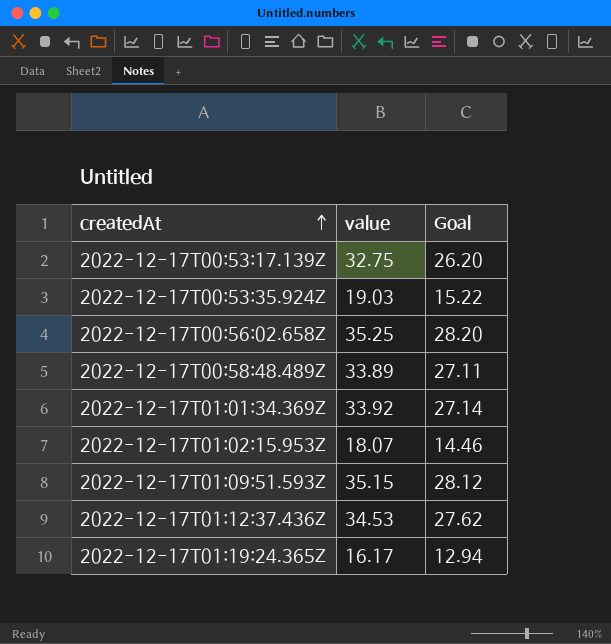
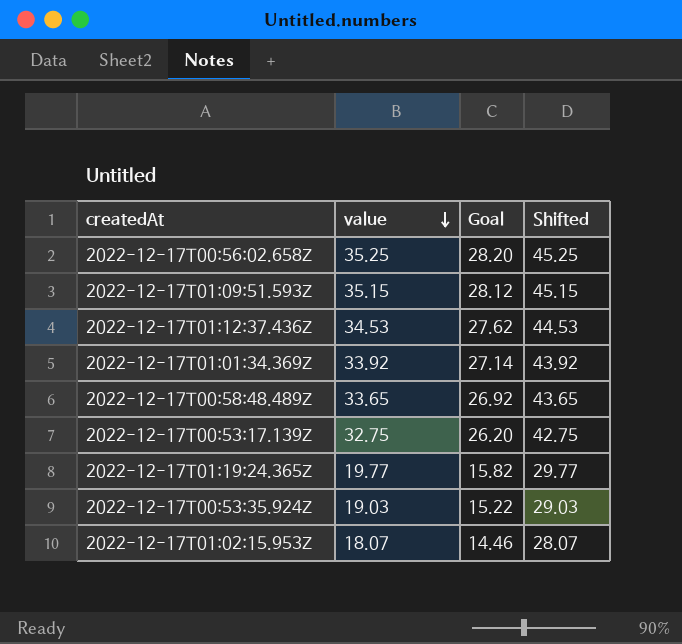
row order: createdAt ascending -> value descending
column Shifted | formula: none -> [value] + 10
2022-12-17T00:58:48.489Z | value: 33.89 -> 33.65
2022-12-17T00:58:48.489Z | Goal: 27.11 -> 26.92
2022-12-17T01:19:24.365Z | value: 16.17 -> 19.77
2022-12-17T01:19:24.365Z | Goal: 12.94 -> 15.82

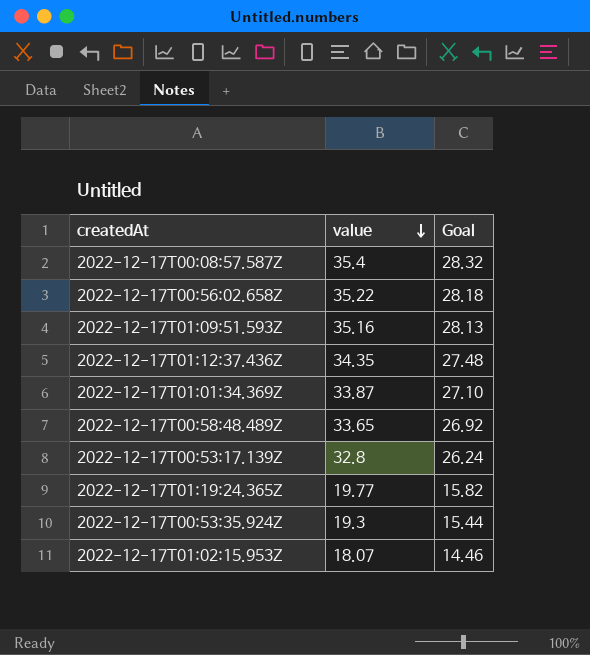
column Shifted | formula: [value] + 10 -> none
row 2022-12-17T00:08:57.587Z: none -> 35.4 | 28.32
2022-12-17T00:56:02.658Z | value: 35.25 -> 35.22
2022-12-17T00:56:02.658Z | Goal: 28.20 -> 28.18
2022-12-17T01:09:51.593Z | value: 35.15 -> 35.16
2022-12-17T01:09:51.593Z | Goal: 28.12 -> 28.13
2022-12-17T01:12:37.436Z | value: 34.53 -> 34.35
2022-12-17T01:12:37.436Z | Goal: 27.62 -> 27.48
2022-12-17T01:01:34.369Z | value: 33.92 -> 33.87
2022-12-17T01:01:34.369Z | Goal: 27.14 -> 27.10
2022-12-17T00:53:17.139Z | value: 32.75 -> 32.8
2022-12-17T00:53:17.139Z | Goal: 26.20 -> 26.24
2022-12-17T00:53:35.924Z | value: 19.03 -> 19.3
2022-12-17T00:53:35.924Z | Goal: 15.22 -> 15.44

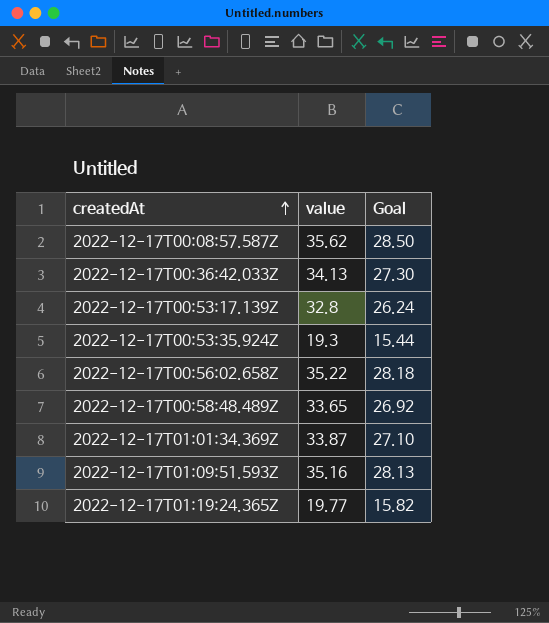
row order: value descending -> createdAt ascending
row 2022-12-17T01:12:37.436Z: 34.35 | 27.48 -> none
row 2022-12-17T01:02:15.953Z: 18.07 | 14.46 -> none
2022-12-17T00:08:57.587Z | value: 35.4 -> 35.62
2022-12-17T00:08:57.587Z | Goal: 28.32 -> 28.50
row 2022-12-17T00:36:42.033Z: none -> 34.13 | 27.30

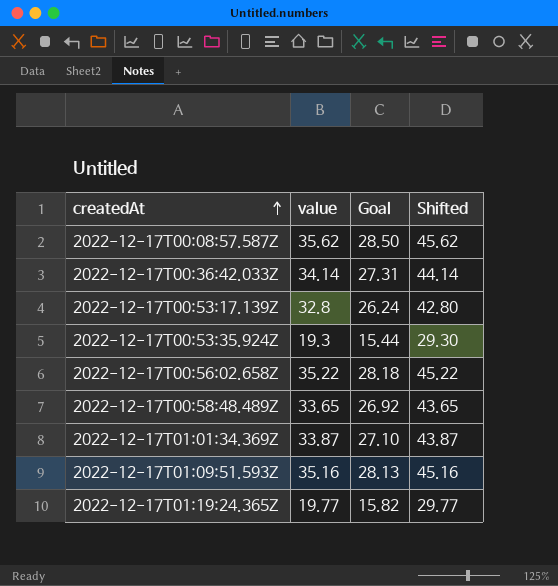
column Shifted | formula: none -> [value] + 10
2022-12-17T00:36:42.033Z | value: 34.13 -> 34.14
2022-12-17T00:36:42.033Z | Goal: 27.30 -> 27.31

